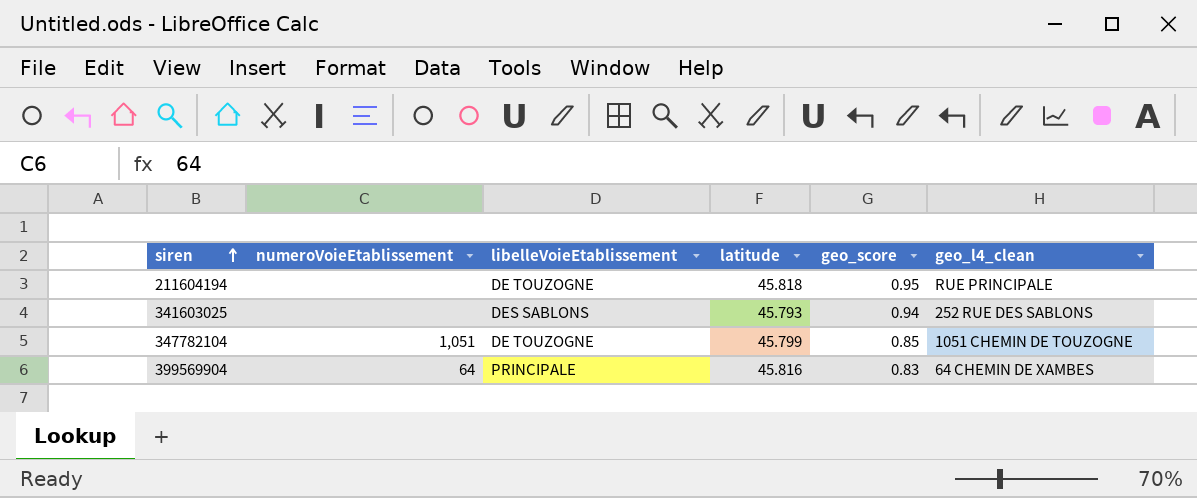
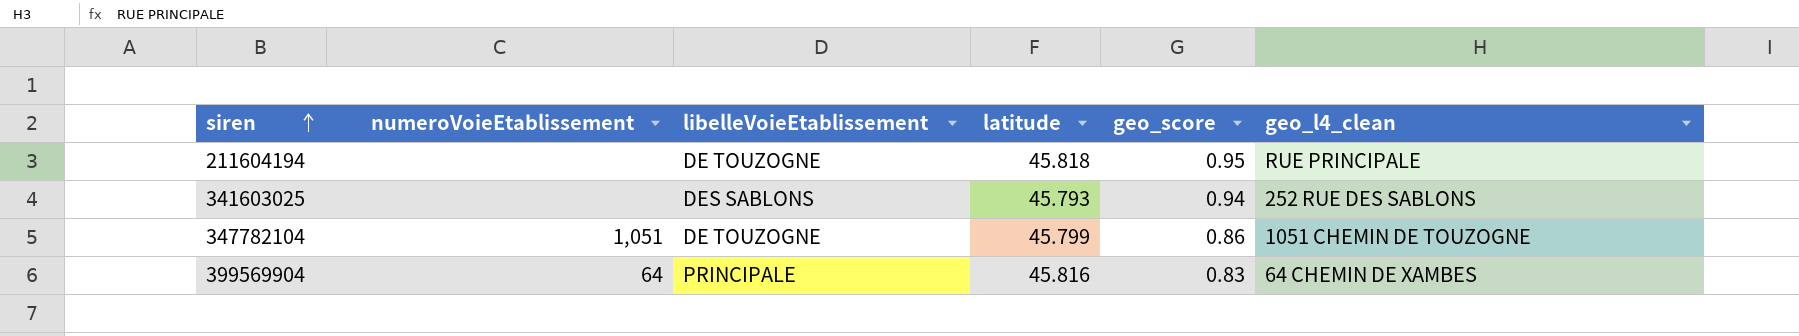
347782104 | geo_score: 0.85 -> 0.86

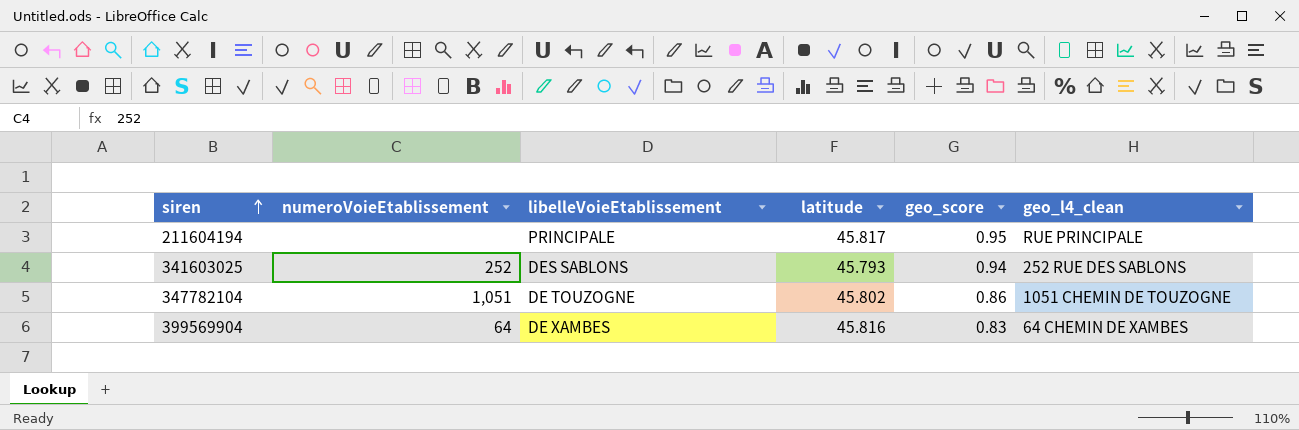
211604194 | libelleVoieEtablissement: DE TOUZOGNE -> PRINCIPALE
211604194 | latitude: 45.818 -> 45.817
341603025 | numeroVoieEtablissement: none -> 252
347782104 | latitude: 45.799 -> 45.802
399569904 | libelleVoieEtablissement: PRINCIPALE -> DE XAMBES

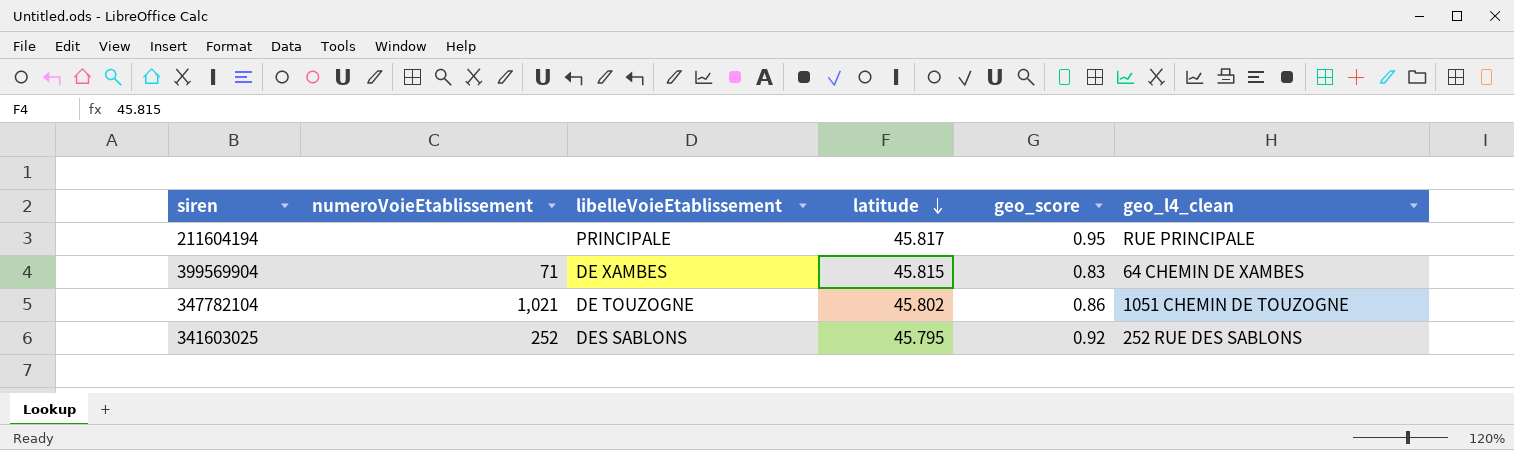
row order: siren ascending -> latitude descending
399569904 | numeroVoieEtablissement: 64 -> 71
399569904 | latitude: 45.816 -> 45.815
347782104 | numeroVoieEtablissement: 1,051 -> 1,021
341603025 | latitude: 45.793 -> 45.795
341603025 | geo_score: 0.94 -> 0.92

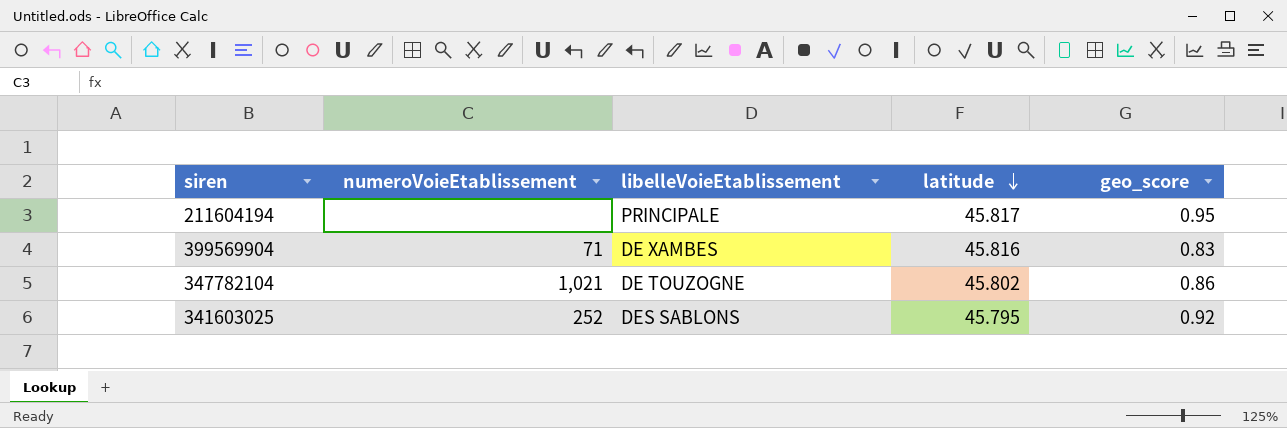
column geo_l4_clean | position: 6 -> none
399569904 | latitude: 45.815 -> 45.816

